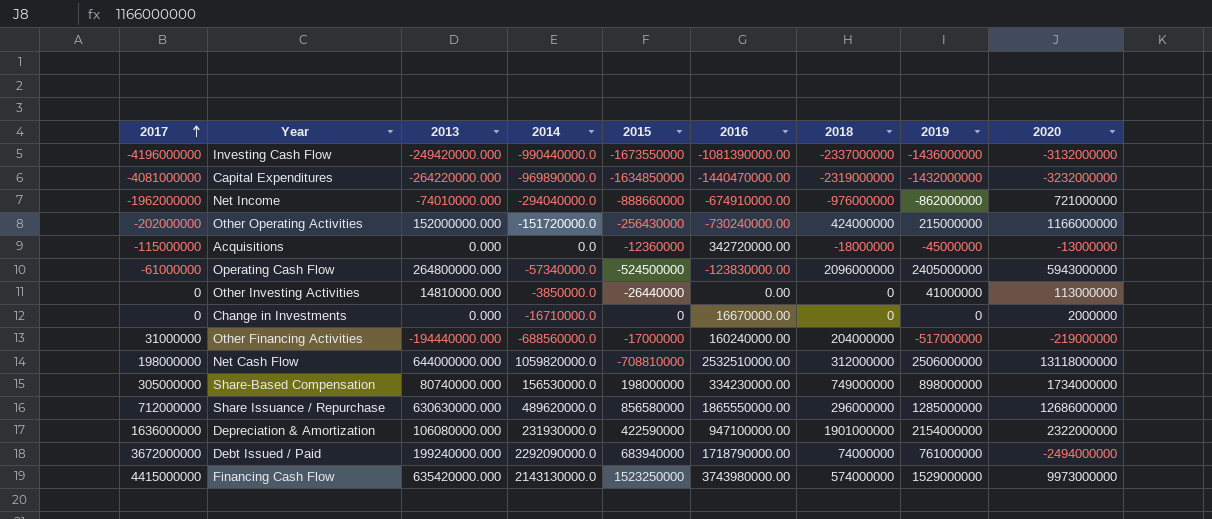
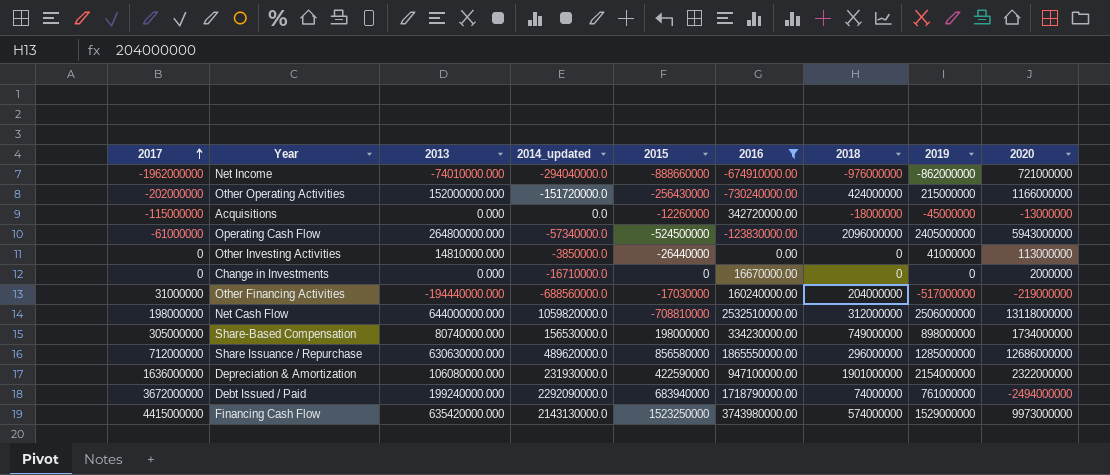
filter: none -> 2016 >= -730240000.00
column name: 2014 -> 2014_updated
Acquisitions | 2015: -12360000 -> -12260000
Other Financing Activities | 2015: -17000000 -> -17030000

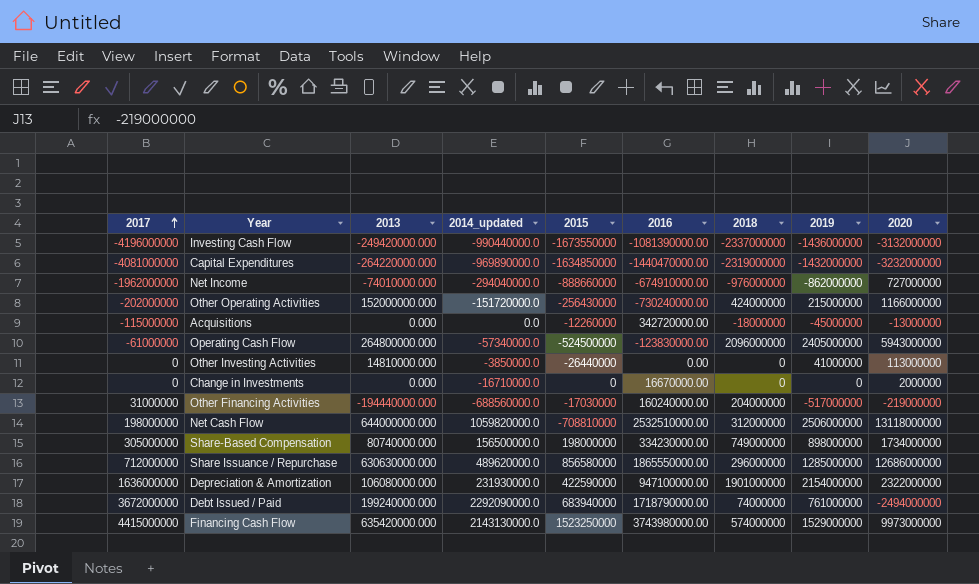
filter: 2016 >= -730240000.00 -> none
Net Income | 2020: 721000000 -> 727000000
Share-Based Compensation | 2014_updated: 156530000.0 -> 156500000.0

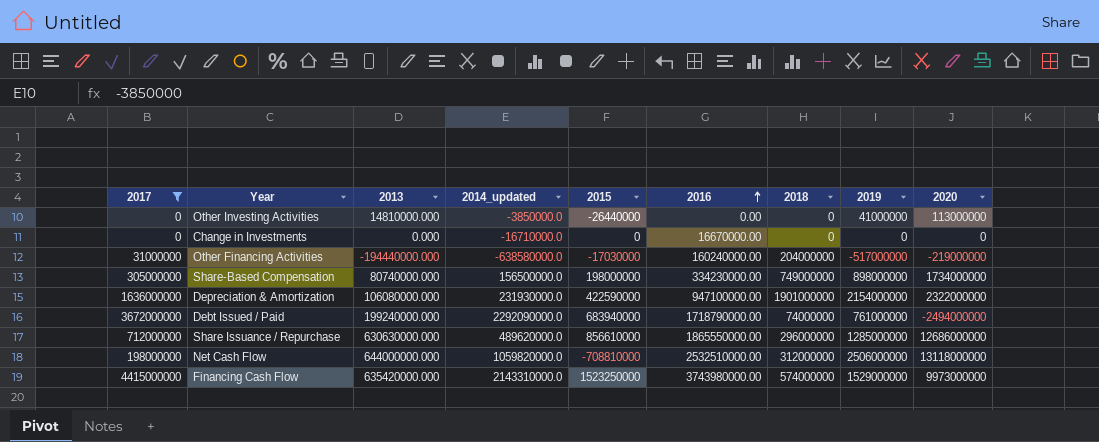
filter: none -> 2017 >= 0
row order: 2017 ascending -> 2016 ascending
Change in Investments | 2020: 2000000 -> 0
Other Financing Activities | 2014_updated: -688560000.0 -> -638580000.0
Share Issuance / Repurchase | 2015: 856580000 -> 856610000
Financing Cash Flow | 2014_updated: 2143130000.0 -> 2143310000.0

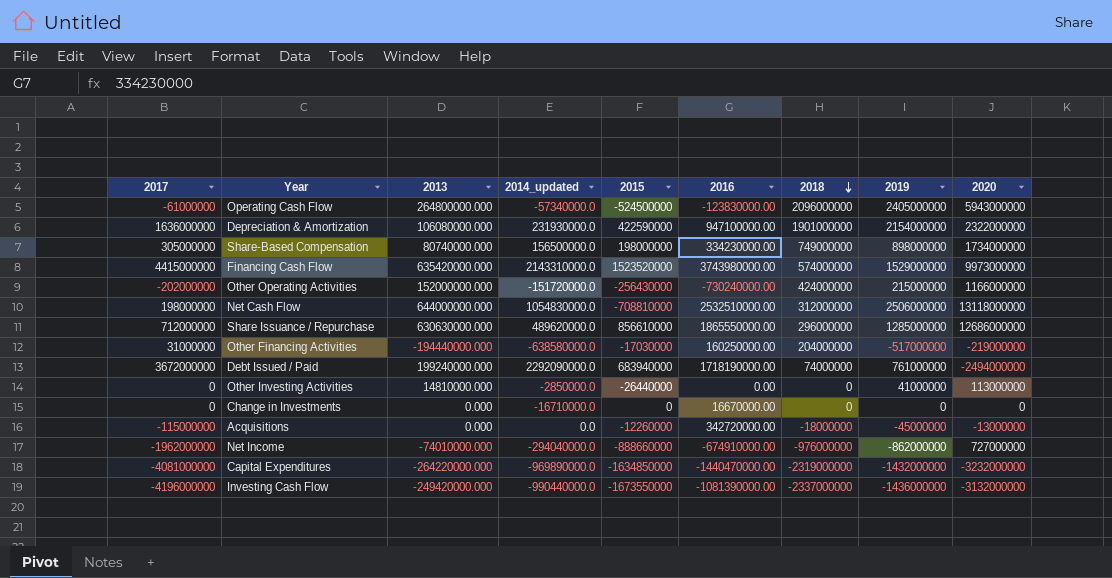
filter: 2017 >= 0 -> none
row order: 2016 ascending -> 2018 descending
Financing Cash Flow | 2015: 1523250000 -> 1523520000
Net Cash Flow | 2014_updated: 1059820000.0 -> 1054830000.0
Other Financing Activities | 2016: 160240000.00 -> 160250000.00
Debt Issued / Paid | 2016: 1718790000.00 -> 1718190000.00
Other Investing Activities | 2014_updated: -3850000.0 -> -2850000.0

